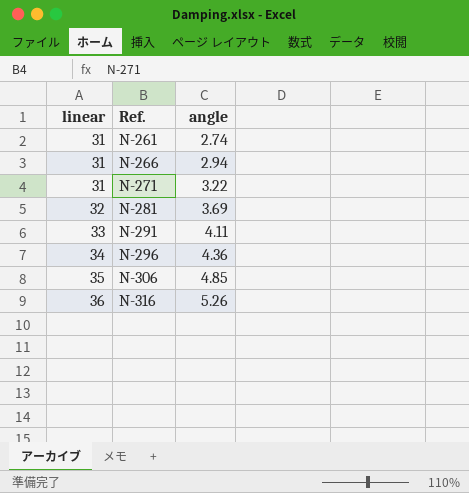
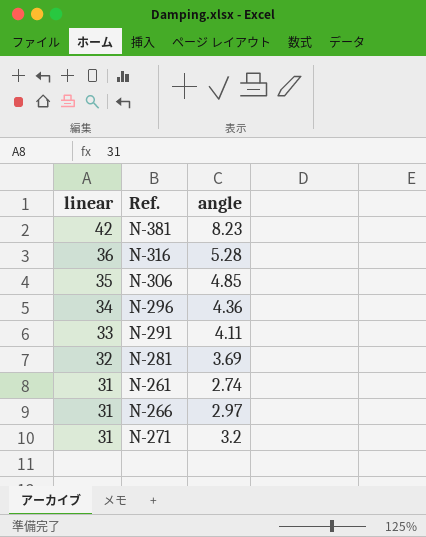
row order: linear ascending -> linear descending
row N-381: none -> 42 | 8.23
N-316 | angle: 5.26 -> 5.28
N-266 | angle: 2.94 -> 2.97
N-271 | angle: 3.22 -> 3.2

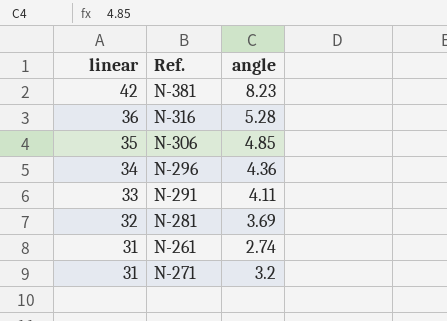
row N-266: 31 | 2.97 -> none

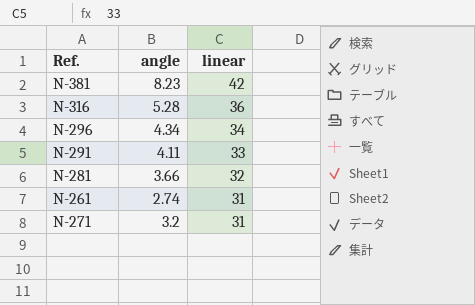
column linear | position: 1 -> 3
row N-306: 35 | 4.85 -> none
N-296 | angle: 4.36 -> 4.34
N-281 | angle: 3.69 -> 3.66

